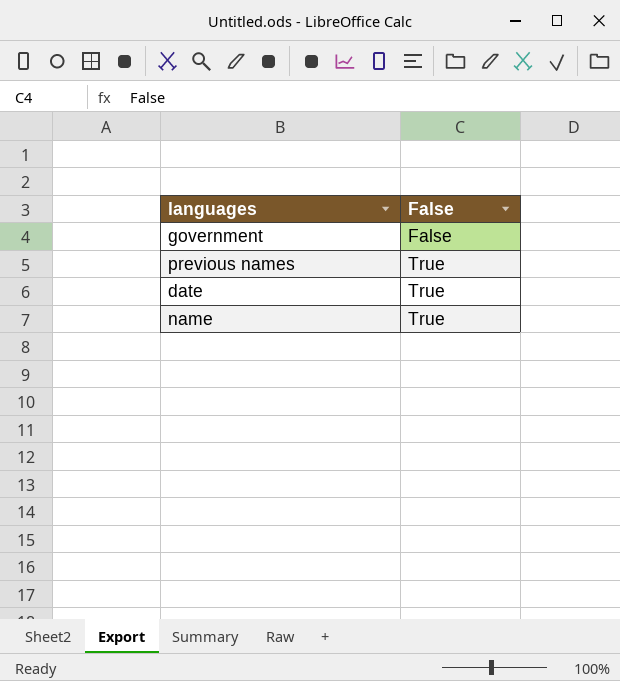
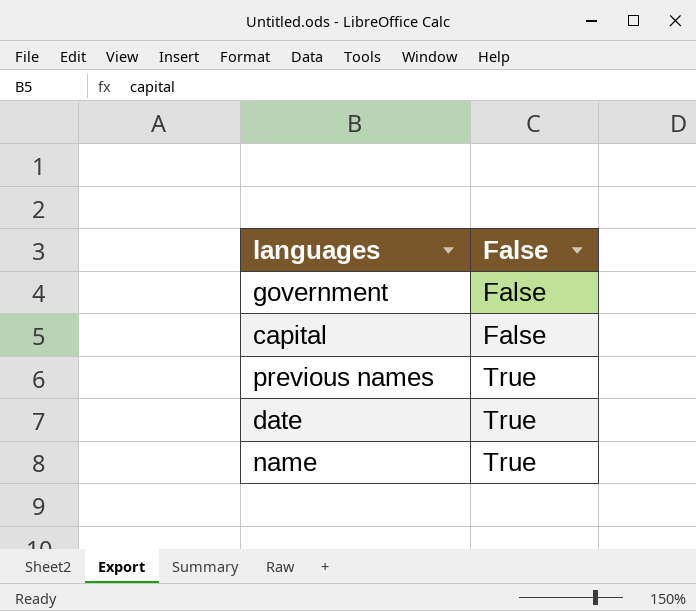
row capital: none -> False

